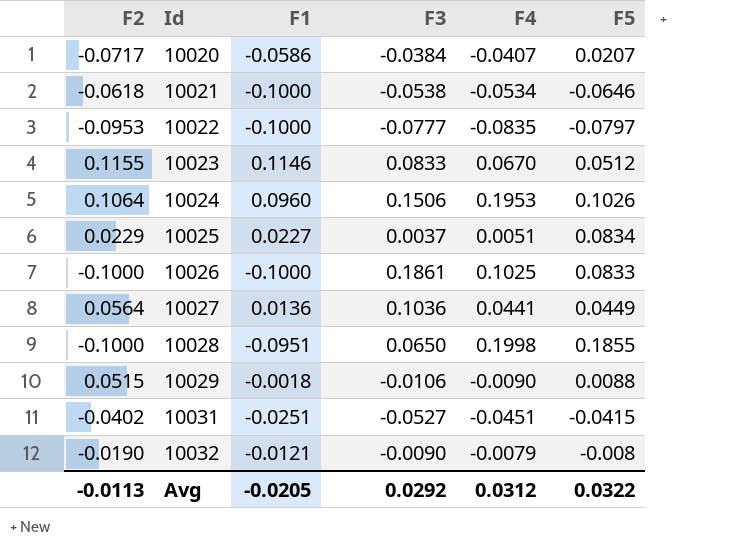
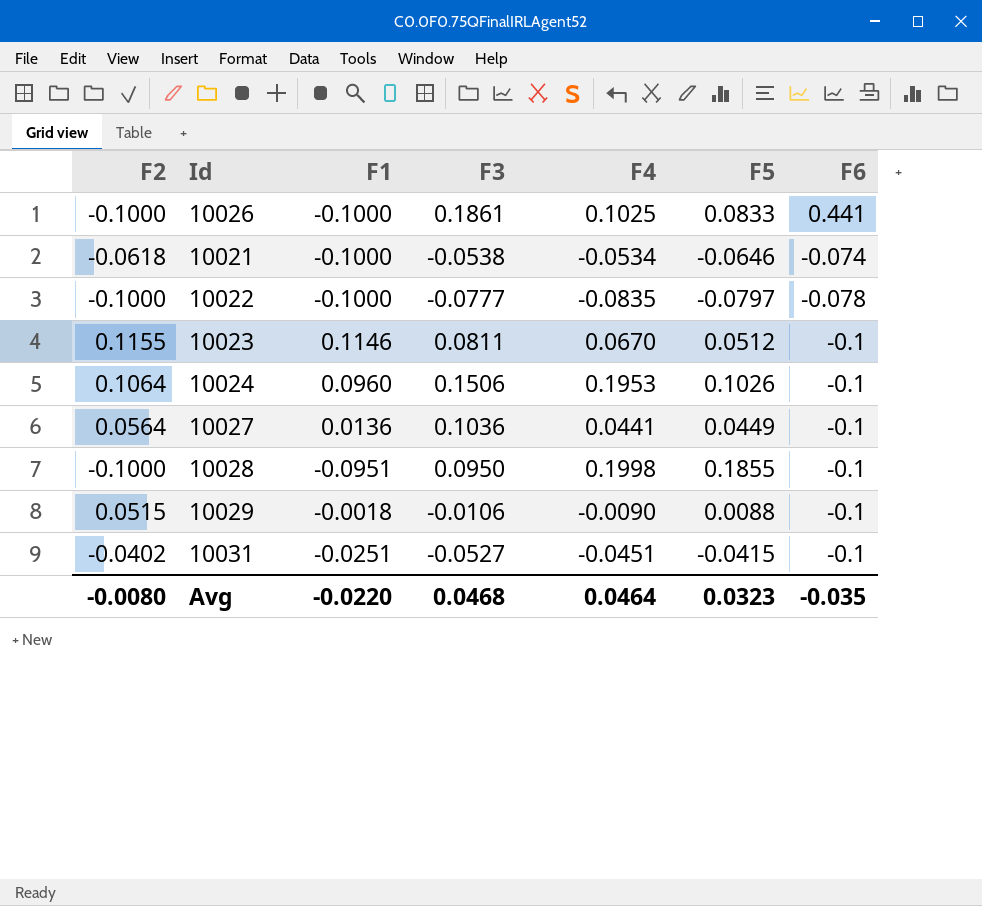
row order: Id ascending -> F6 descending
column F6 | position: none -> 7
row 10020: -0.0717 | -0.0586 | -0.0384 | -0.0407 | 0.0207 -> none
row 10025: 0.0229 | 0.0227 | 0.0037 | 0.0051 | 0.0834 -> none
row 10032: -0.0190 | -0.0121 | -0.0090 | -0.0079 | -0.008 -> none
10022 | F2: -0.0953 -> -0.1000
10023 | F3: 0.0833 -> 0.0811
10028 | F3: 0.0650 -> 0.0950
Avg | F2: -0.0113 -> -0.0080
Avg | F1: -0.0205 -> -0.0220
Avg | F3: 0.0292 -> 0.0468
Avg | F4: 0.0312 -> 0.0464
Avg | F5: 0.0322 -> 0.0323

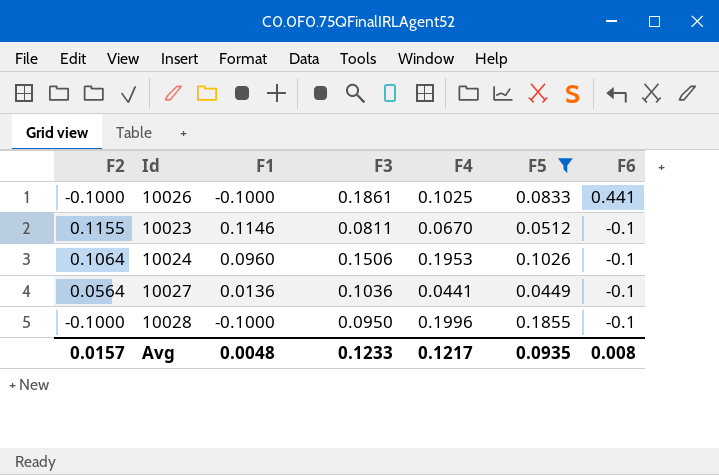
filter: none -> F5 >= 0.0449
10028 | F1: -0.0951 -> -0.1000
10028 | F4: 0.1998 -> 0.1996
Avg | F2: -0.0080 -> 0.0157
Avg | F1: -0.0220 -> 0.0048
Avg | F3: 0.0468 -> 0.1233
Avg | F4: 0.0464 -> 0.1217
Avg | F5: 0.0323 -> 0.0935
Avg | F6: -0.035 -> 0.008

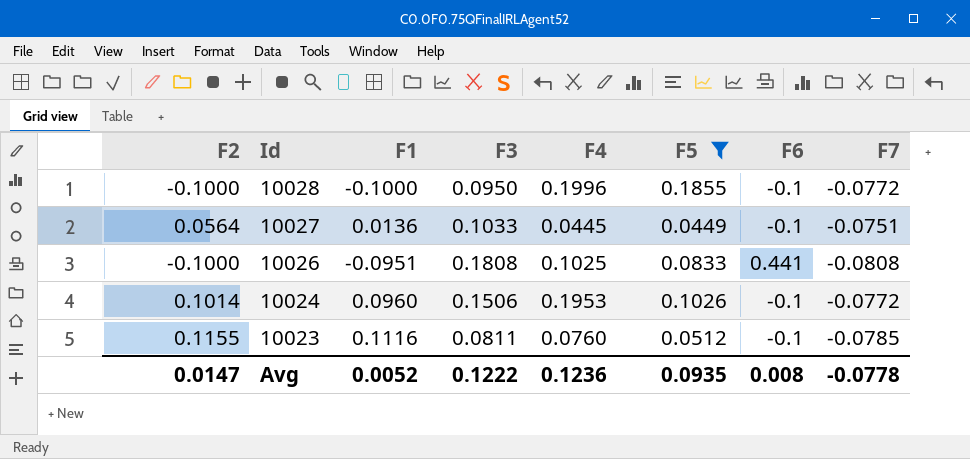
row order: F6 descending -> Id descending
column F7 | position: none -> 8
10027 | F3: 0.1036 -> 0.1033
10027 | F4: 0.0441 -> 0.0445
10026 | F1: -0.1000 -> -0.0951
10026 | F3: 0.1861 -> 0.1808
10024 | F2: 0.1064 -> 0.1014
10023 | F1: 0.1146 -> 0.1116
10023 | F4: 0.0670 -> 0.0760
Avg | F2: 0.0157 -> 0.0147
Avg | F1: 0.0048 -> 0.0052
Avg | F3: 0.1233 -> 0.1222
Avg | F4: 0.1217 -> 0.1236

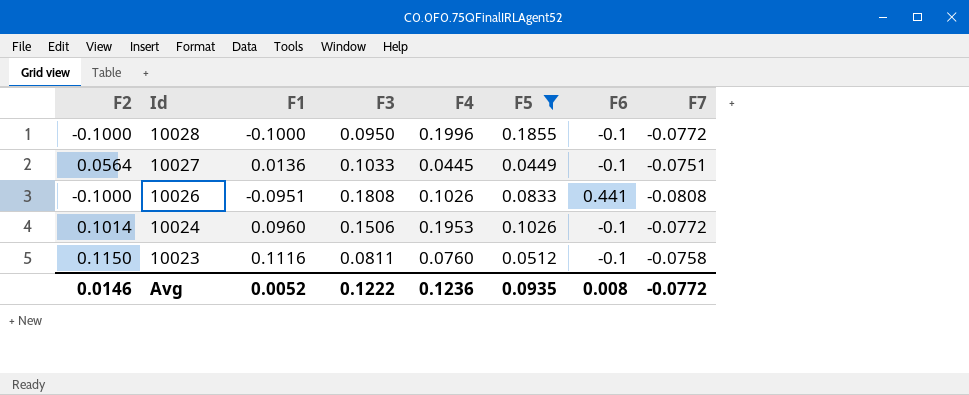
10026 | F4: 0.1025 -> 0.1026
10023 | F2: 0.1155 -> 0.1150
10023 | F7: -0.0785 -> -0.0758
Avg | F2: 0.0147 -> 0.0146
Avg | F7: -0.0778 -> -0.0772

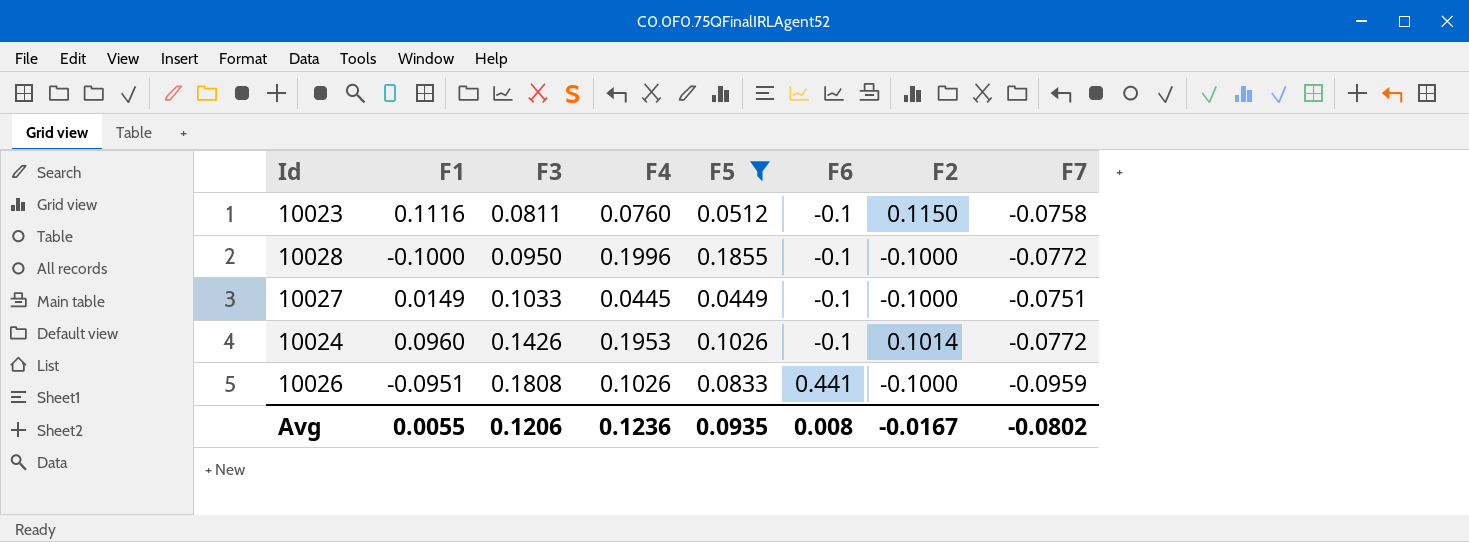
row order: Id descending -> F3 ascending
column F2 | position: 1 -> 7
10027 | F1: 0.0136 -> 0.0149
10027 | F2: 0.0564 -> -0.1000
10024 | F3: 0.1506 -> 0.1426
10026 | F7: -0.0808 -> -0.0959
Avg | F1: 0.0052 -> 0.0055
Avg | F3: 0.1222 -> 0.1206
Avg | F2: 0.0146 -> -0.0167
Avg | F7: -0.0772 -> -0.0802

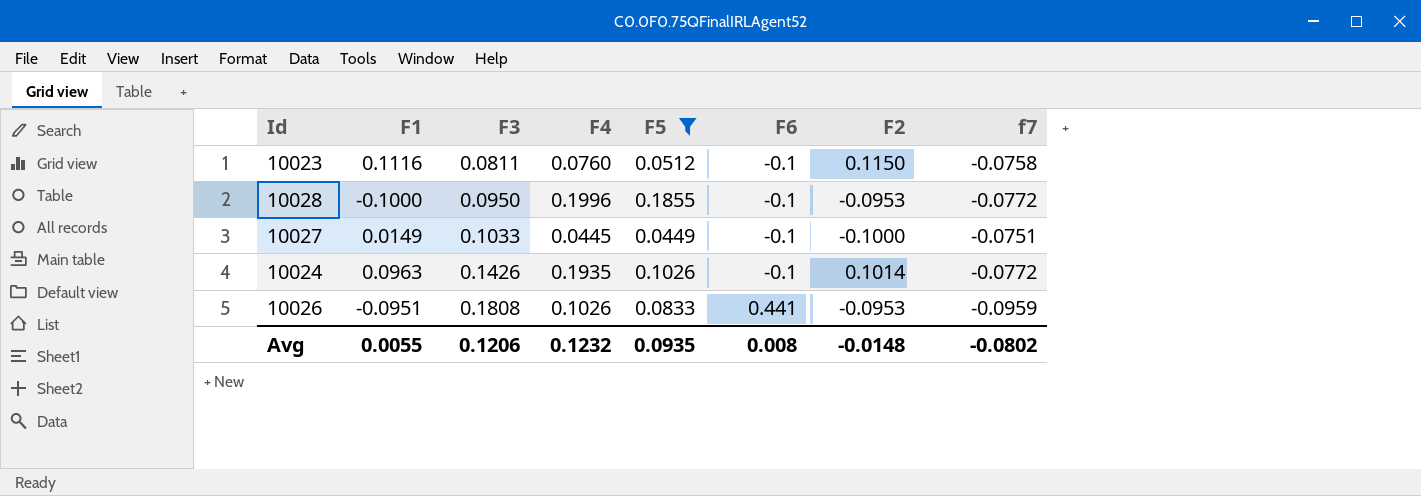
column name: F7 -> f7
10028 | F2: -0.1000 -> -0.0953
10024 | F1: 0.0960 -> 0.0963
10024 | F4: 0.1953 -> 0.1935
10026 | F2: -0.1000 -> -0.0953
Avg | F4: 0.1236 -> 0.1232
Avg | F2: -0.0167 -> -0.0148

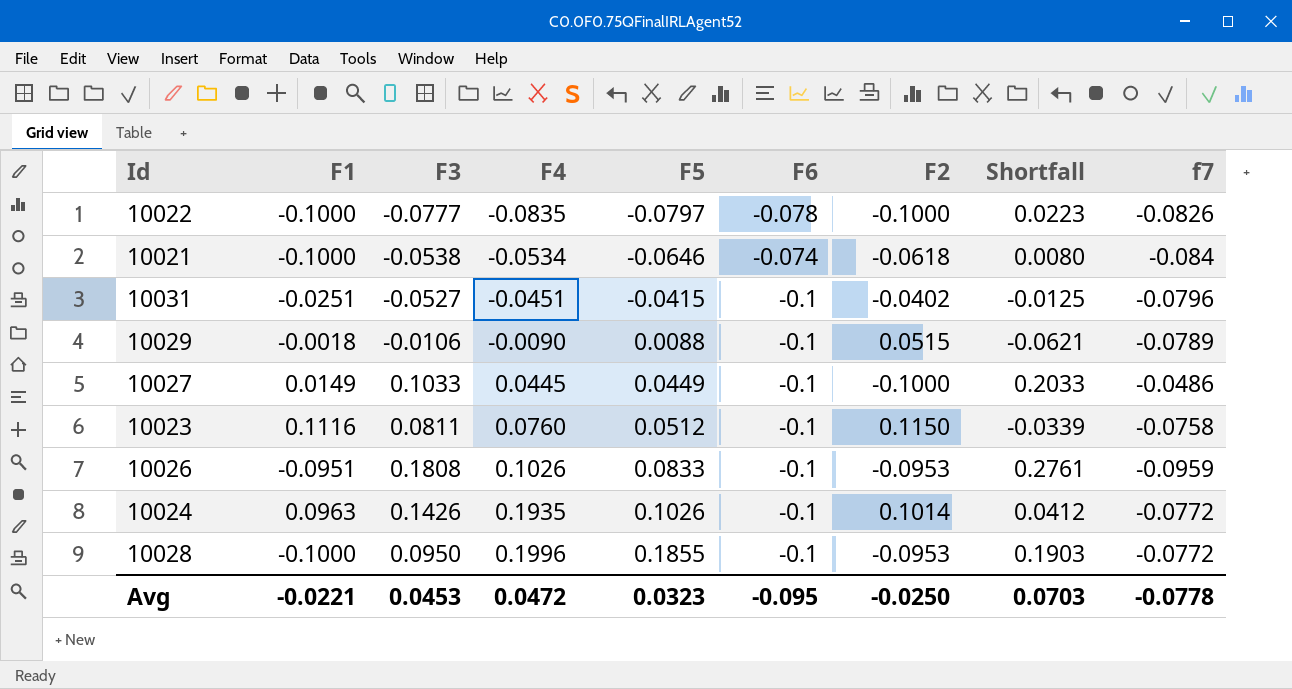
filter: F5 >= 0.0449 -> none
row order: F3 ascending -> F4 ascending
column Shortfall | formula: none -> [F3] - [F2]
10027 | f7: -0.0751 -> -0.0486
10026 | F6: 0.441 -> -0.1
Avg | F1: 0.0055 -> -0.0221
Avg | F3: 0.1206 -> 0.0453
Avg | F4: 0.1232 -> 0.0472
Avg | F5: 0.0935 -> 0.0323
Avg | F6: 0.008 -> -0.095
Avg | F2: -0.0148 -> -0.0250
Avg | f7: -0.0802 -> -0.0778

